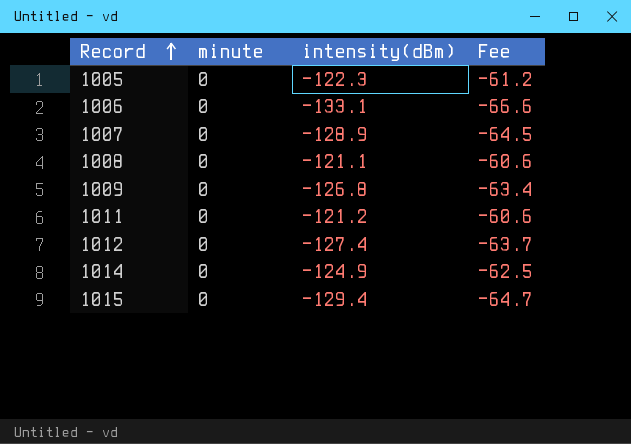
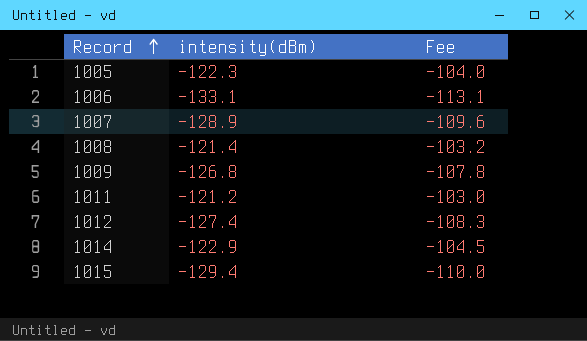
column minute | position: 2 -> none
column Fee | formula: [intensity(dBm)] * 0.5 -> [intensity(dBm)] * 0.85
1008 | intensity(dBm): -121.1 -> -121.4
1014 | intensity(dBm): -124.9 -> -122.9

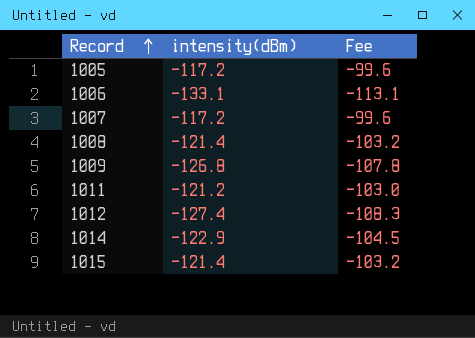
1005 | intensity(dBm): -122.3 -> -117.2
1005 | Fee: -104.0 -> -99.6
1007 | intensity(dBm): -128.9 -> -117.2
1007 | Fee: -109.6 -> -99.6
1015 | intensity(dBm): -129.4 -> -121.4
1015 | Fee: -110.0 -> -103.2

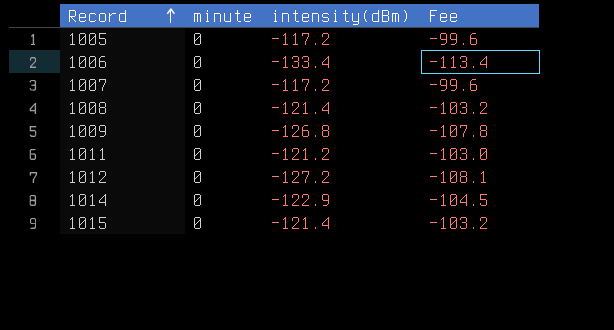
column minute | position: none -> 2
1006 | intensity(dBm): -133.1 -> -133.4
1006 | Fee: -113.1 -> -113.4
1012 | intensity(dBm): -127.4 -> -127.2
1012 | Fee: -108.3 -> -108.1

